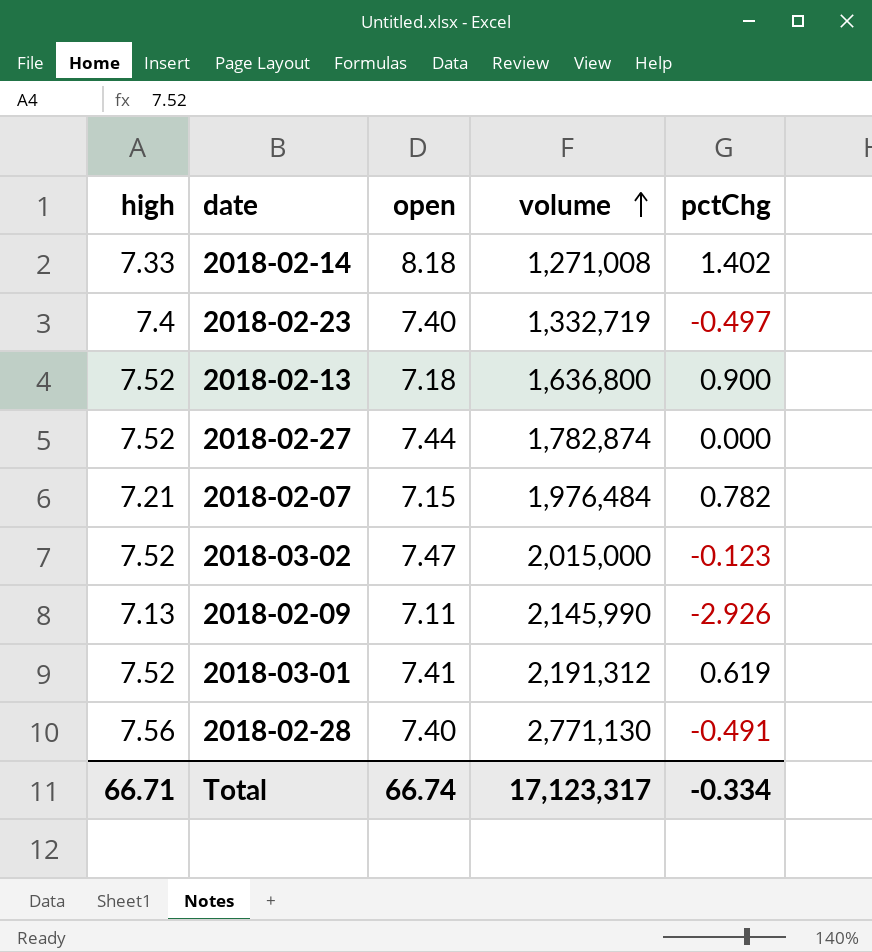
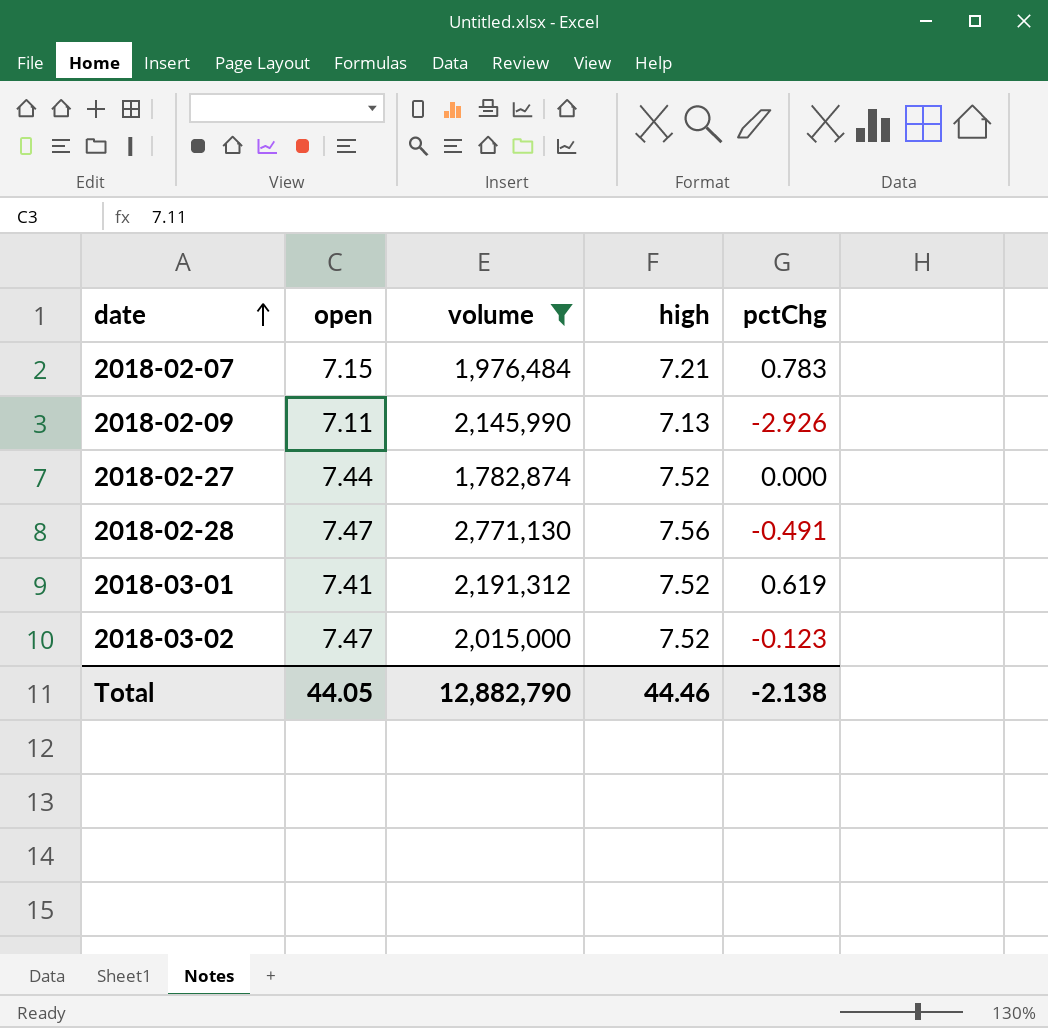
filter: none -> volume >= 1,782,874
row order: volume ascending -> date ascending
column high | position: 1 -> 4
2018-02-07 | pctChg: 0.782 -> 0.783
2018-02-28 | open: 7.40 -> 7.47
Total | open: 66.74 -> 44.05
Total | volume: 17,123,317 -> 12,882,790
Total | high: 66.71 -> 44.46
Total | pctChg: -0.334 -> -2.138

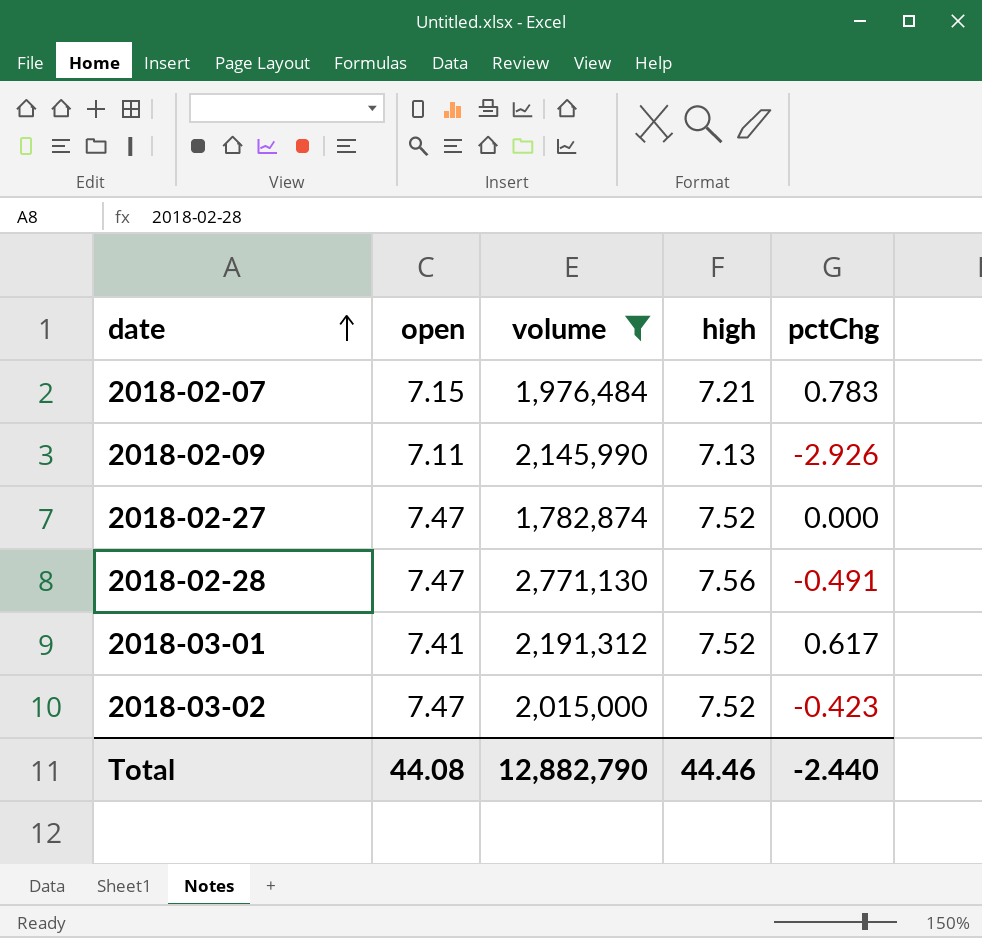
2018-02-27 | open: 7.44 -> 7.47
2018-03-01 | pctChg: 0.619 -> 0.617
2018-03-02 | pctChg: -0.123 -> -0.423
Total | open: 44.05 -> 44.08
Total | pctChg: -2.138 -> -2.440

